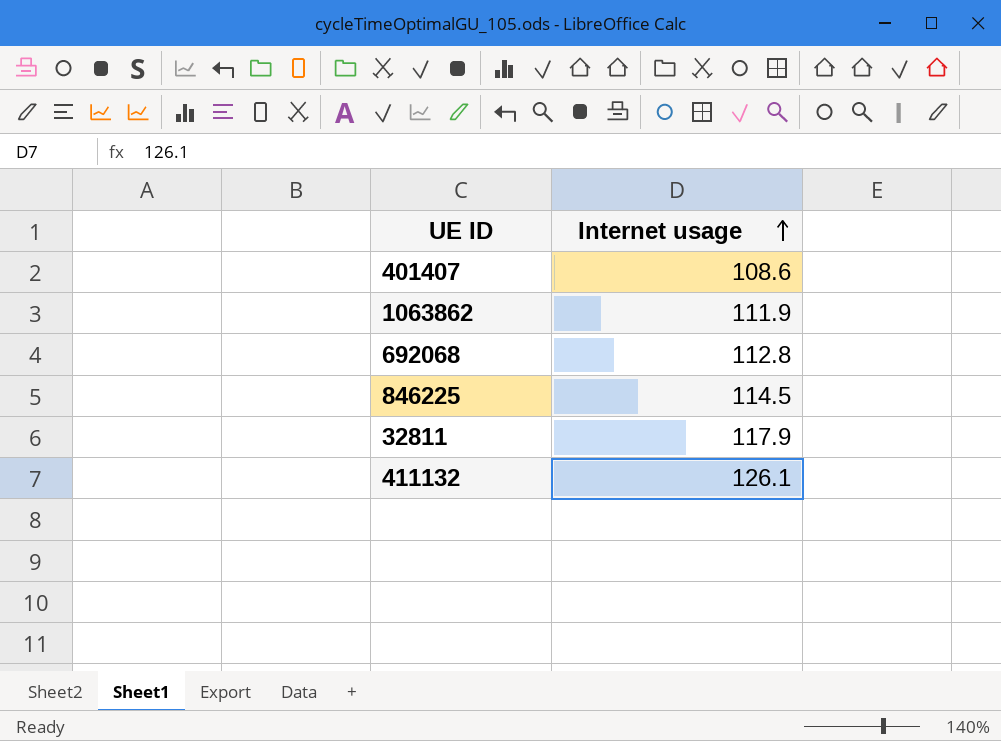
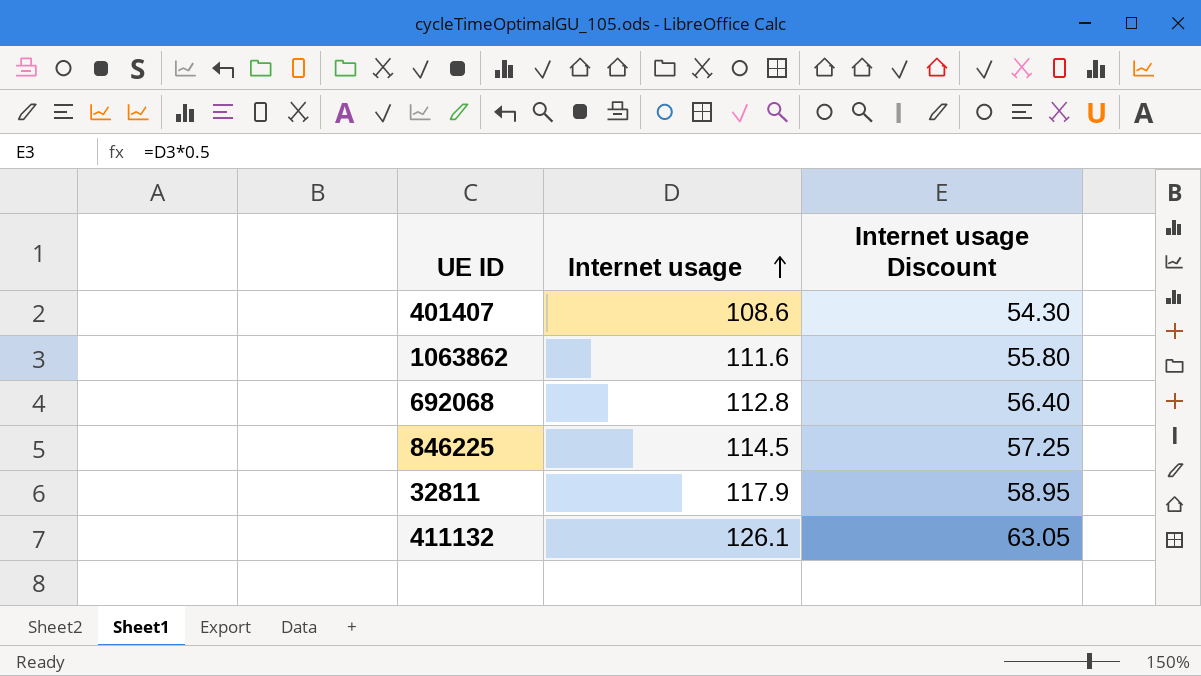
column Internet usage Discount | formula: none -> [Internet usage] * 0.5
1063862 | Internet usage: 111.9 -> 111.6

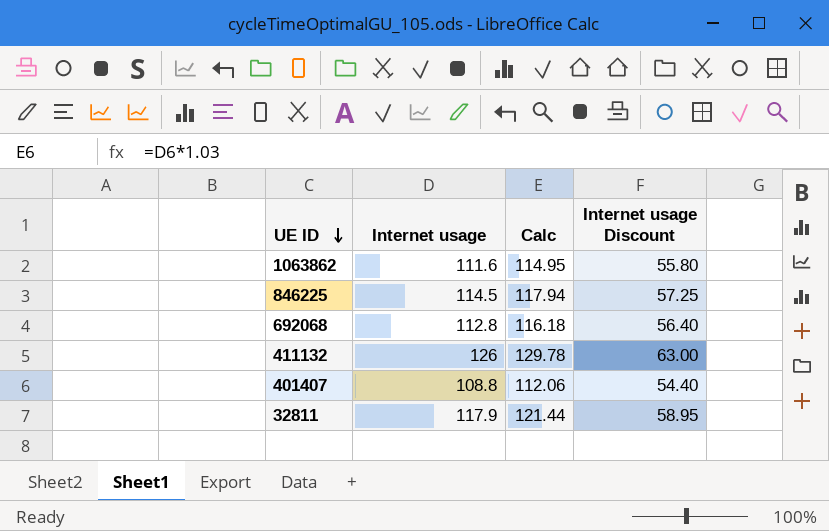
row order: Internet usage ascending -> UE ID descending
column Calc | formula: none -> [Internet usage] * 1.03
411132 | Internet usage: 126.1 -> 126
411132 | Internet usage Discount: 63.05 -> 63.00
401407 | Internet usage: 108.6 -> 108.8
401407 | Internet usage Discount: 54.30 -> 54.40

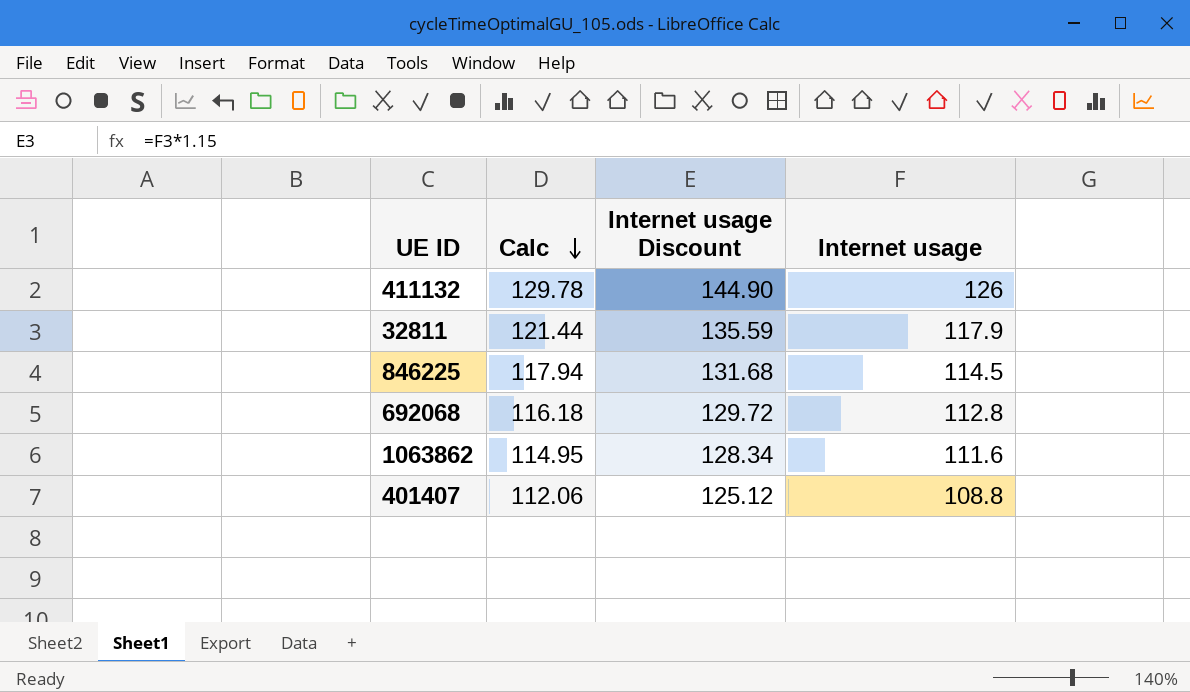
row order: UE ID descending -> Calc descending
column Internet usage Discount | formula: [Internet usage] * 0.5 -> [Internet usage] * 1.15
column Internet usage | position: 2 -> 4

